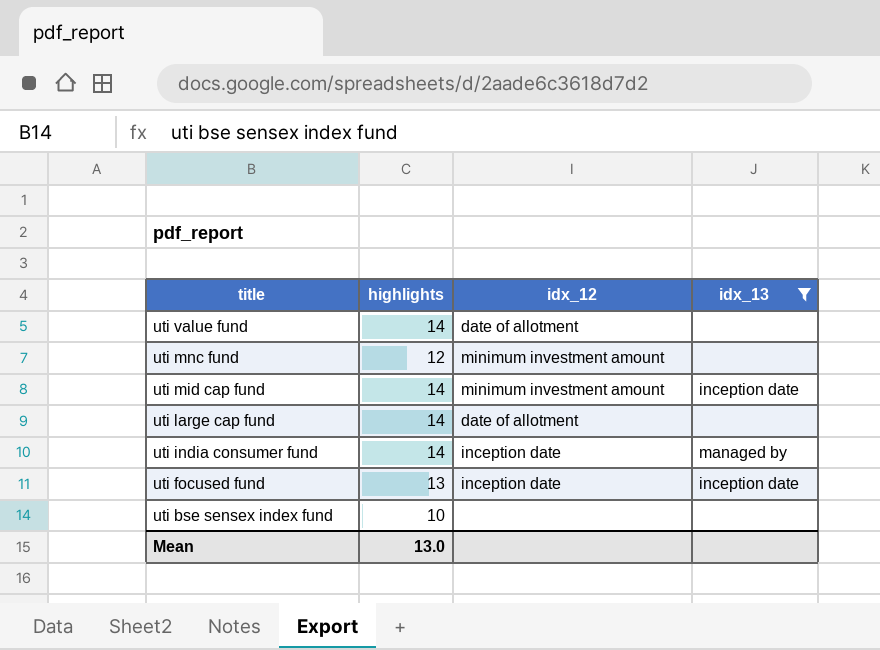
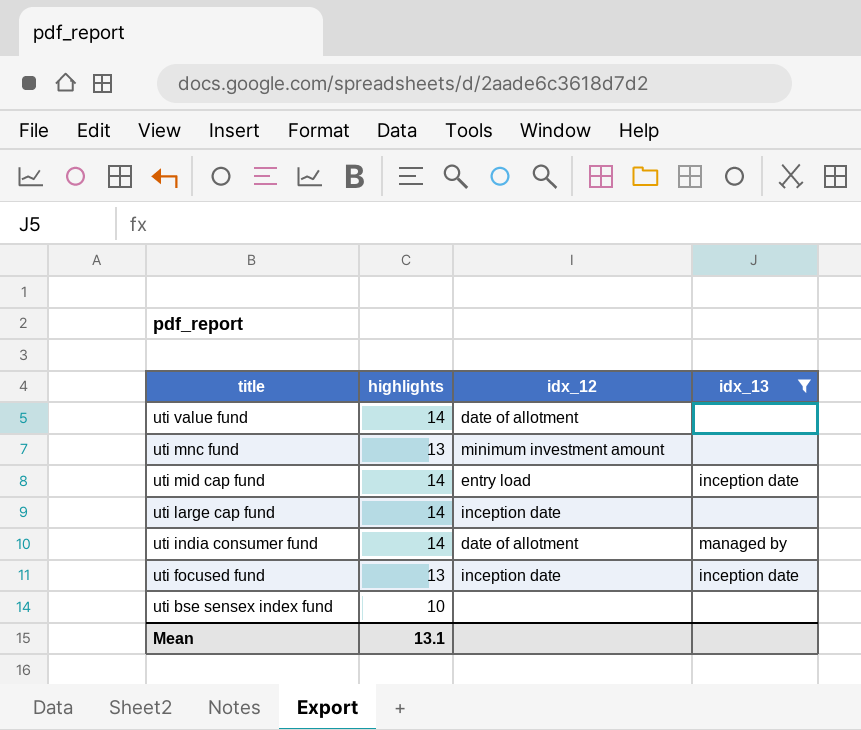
uti mnc fund | highlights: 12 -> 13
uti mid cap fund | idx_12: minimum investment amount -> entry load
uti large cap fund | idx_12: date of allotment -> inception date
uti india consumer fund | idx_12: inception date -> date of allotment
Mean | highlights: 13.0 -> 13.1

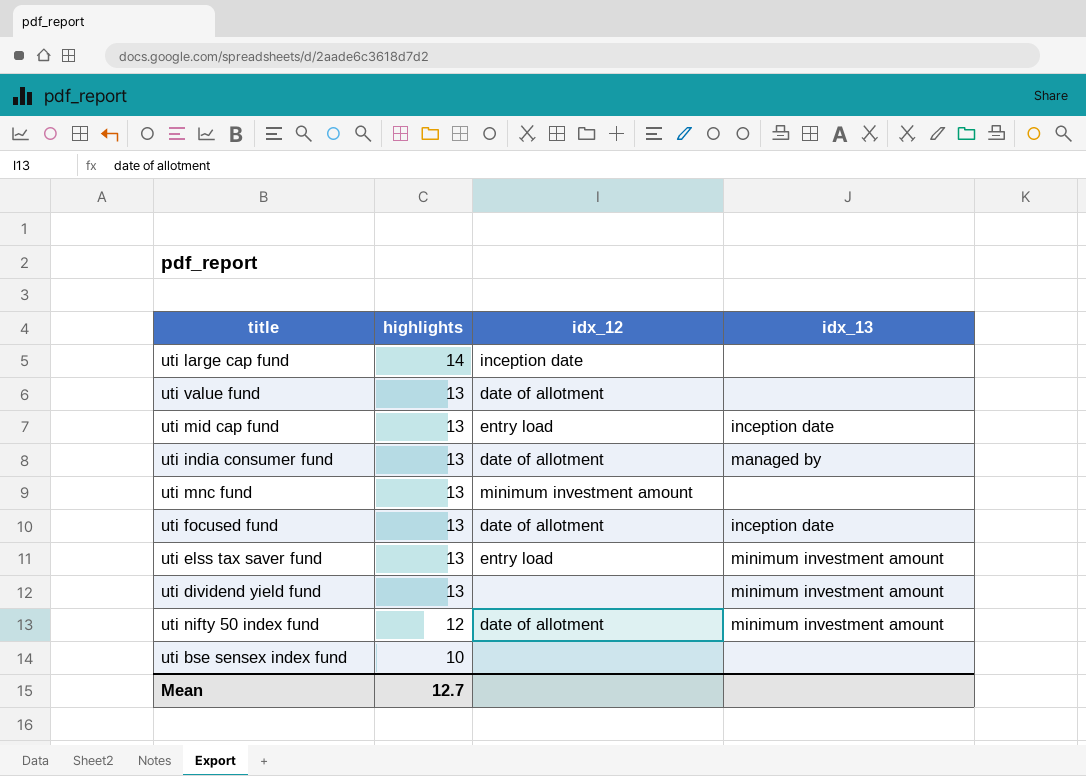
filter: idx_13 != minimum investment amount -> none
row order: title descending -> highlights descending
uti value fund | highlights: 14 -> 13
uti mid cap fund | highlights: 14 -> 13
uti india consumer fund | highlights: 14 -> 13
uti focused fund | idx_12: inception date -> date of allotment
Mean | highlights: 13.1 -> 12.7

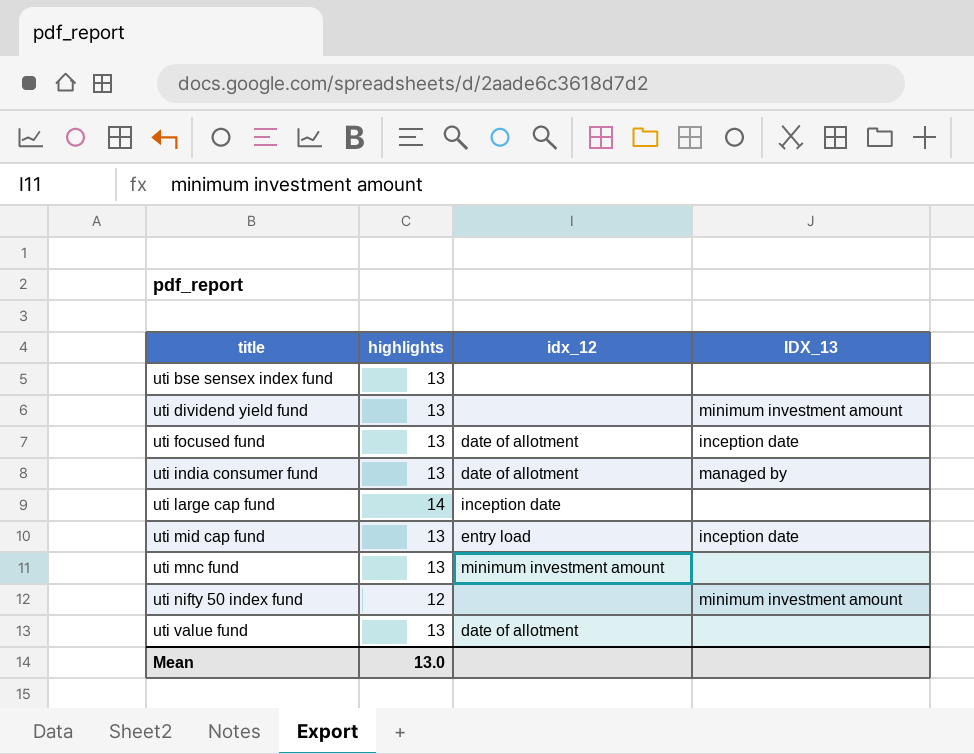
row order: highlights descending -> title ascending
column name: idx_13 -> IDX_13
row uti elss tax saver fund: 13 | entry load | minimum investment amount -> none
uti bse sensex index fund | highlights: 10 -> 13
uti nifty 50 index fund | idx_12: date of allotment -> none
Mean | highlights: 12.7 -> 13.0

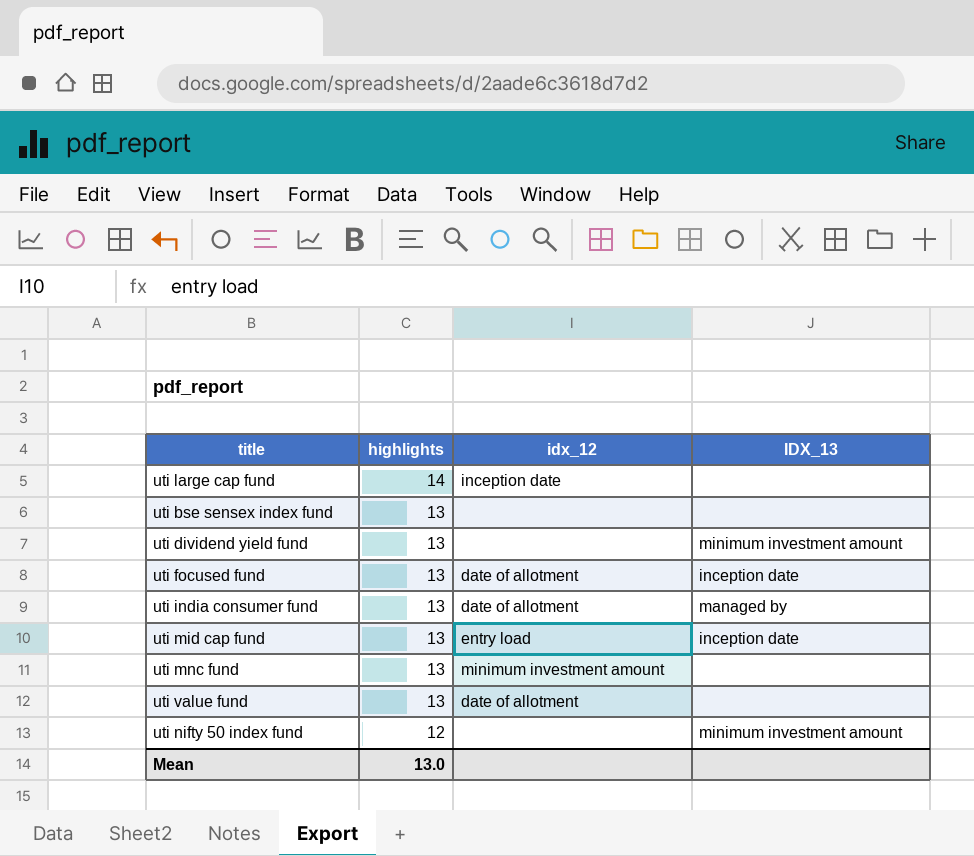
row order: title ascending -> highlights descending

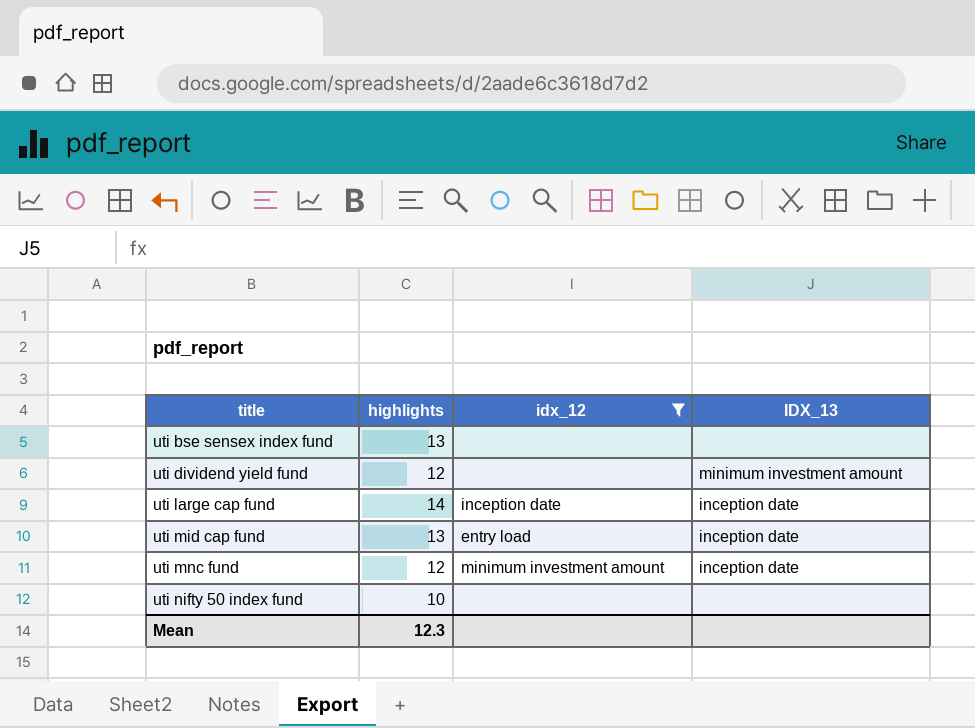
filter: none -> idx_12 != date of allotment
row order: highlights descending -> title ascending
uti dividend yield fund | highlights: 13 -> 12
uti large cap fund | IDX_13: none -> inception date
uti mnc fund | highlights: 13 -> 12
uti mnc fund | IDX_13: none -> inception date
uti nifty 50 index fund | highlights: 12 -> 10
uti nifty 50 index fund | IDX_13: minimum investment amount -> none
Mean | highlights: 13.0 -> 12.3

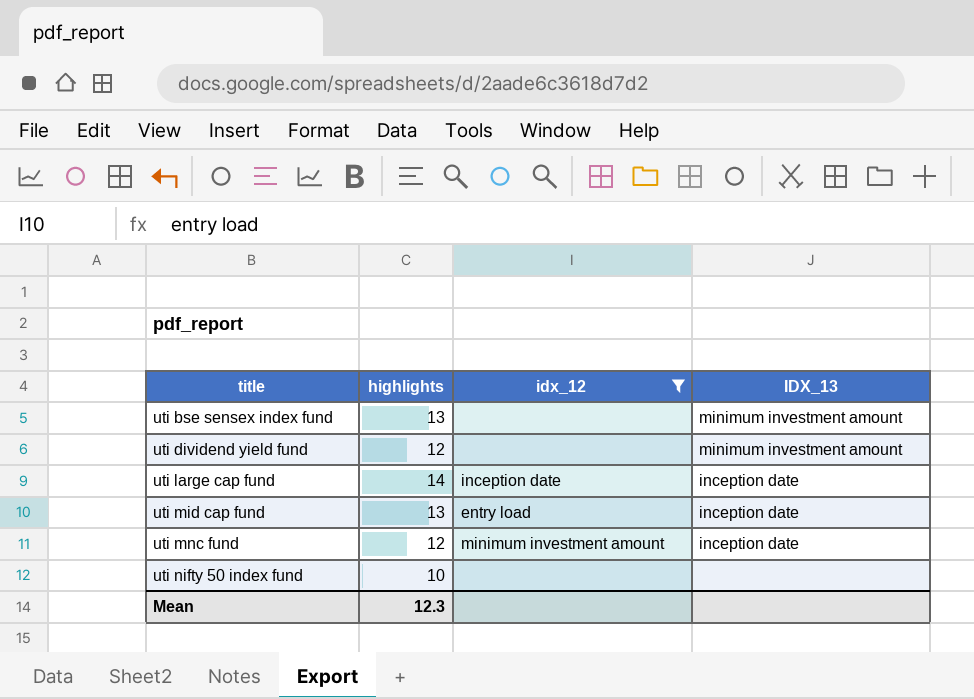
uti bse sensex index fund | IDX_13: none -> minimum investment amount

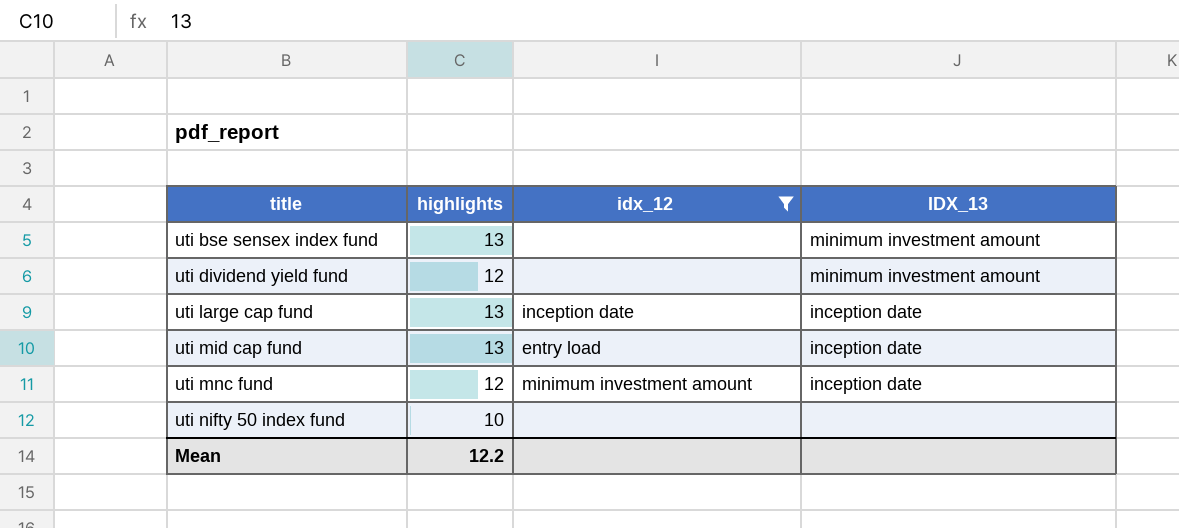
uti large cap fund | highlights: 14 -> 13
Mean | highlights: 12.3 -> 12.2

